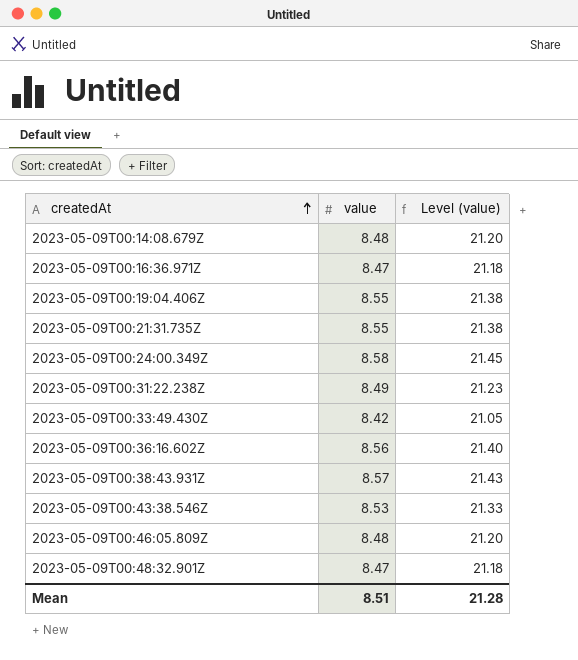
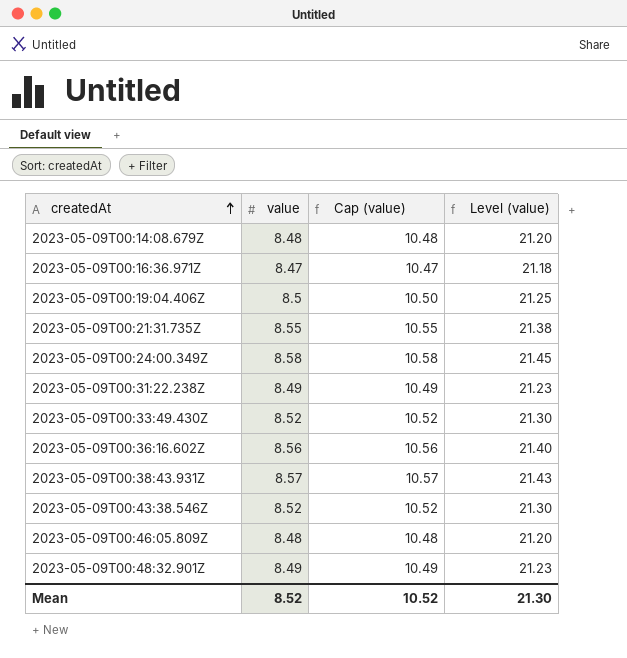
column Cap (value) | formula: none -> [value] + 2
2023-05-09T00:19:04.406Z | value: 8.55 -> 8.5
2023-05-09T00:19:04.406Z | Level (value): 21.38 -> 21.25
2023-05-09T00:33:49.430Z | value: 8.42 -> 8.52
2023-05-09T00:33:49.430Z | Level (value): 21.05 -> 21.30
2023-05-09T00:43:38.546Z | value: 8.53 -> 8.52
2023-05-09T00:43:38.546Z | Level (value): 21.33 -> 21.30
2023-05-09T00:48:32.901Z | value: 8.47 -> 8.49
2023-05-09T00:48:32.901Z | Level (value): 21.18 -> 21.23
Mean | value: 8.51 -> 8.52
Mean | Level (value): 21.28 -> 21.30

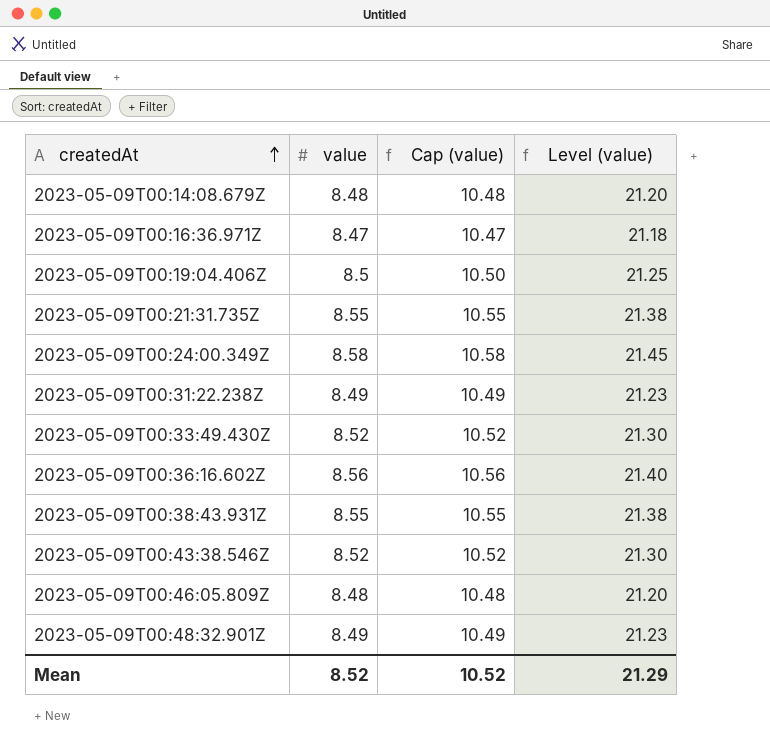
2023-05-09T00:38:43.931Z | value: 8.57 -> 8.55
2023-05-09T00:38:43.931Z | Cap (value): 10.57 -> 10.55
2023-05-09T00:38:43.931Z | Level (value): 21.43 -> 21.38
Mean | Level (value): 21.30 -> 21.29

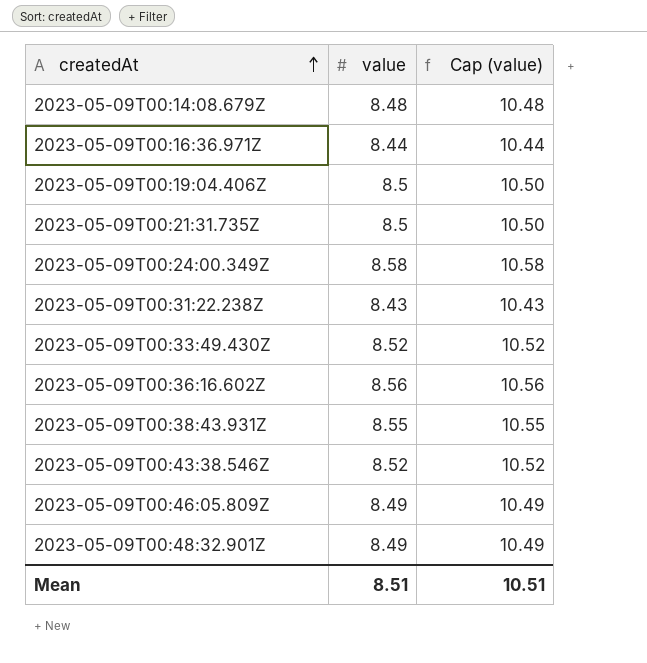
column Level (value) | formula: [value] * 2.5 -> none
2023-05-09T00:16:36.971Z | value: 8.47 -> 8.44
2023-05-09T00:16:36.971Z | Cap (value): 10.47 -> 10.44
2023-05-09T00:21:31.735Z | value: 8.55 -> 8.5
2023-05-09T00:21:31.735Z | Cap (value): 10.55 -> 10.50
2023-05-09T00:31:22.238Z | value: 8.49 -> 8.43
2023-05-09T00:31:22.238Z | Cap (value): 10.49 -> 10.43
2023-05-09T00:46:05.809Z | value: 8.48 -> 8.49
2023-05-09T00:46:05.809Z | Cap (value): 10.48 -> 10.49
Mean | value: 8.52 -> 8.51
Mean | Cap (value): 10.52 -> 10.51

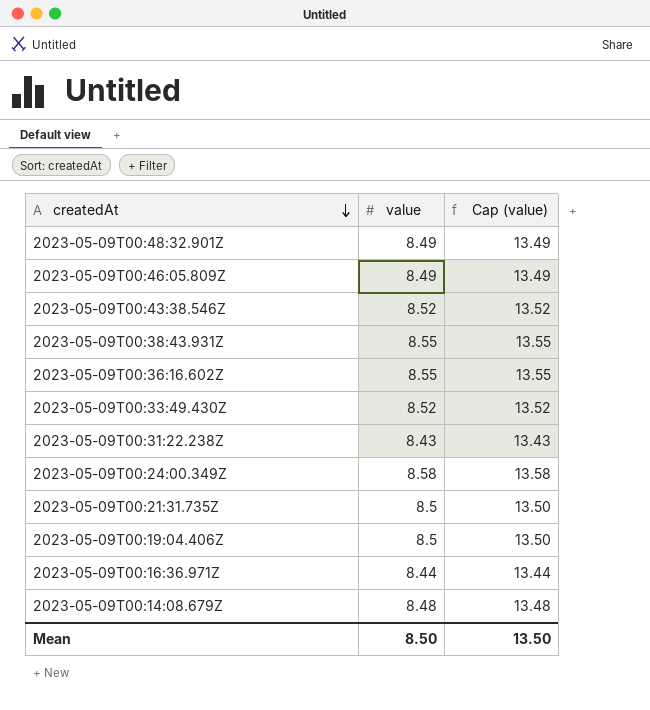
row order: createdAt ascending -> createdAt descending
column Cap (value) | formula: [value] + 2 -> [value] + 5
2023-05-09T00:36:16.602Z | value: 8.56 -> 8.55
Mean | value: 8.51 -> 8.50
Mean | Cap (value): 10.51 -> 13.50

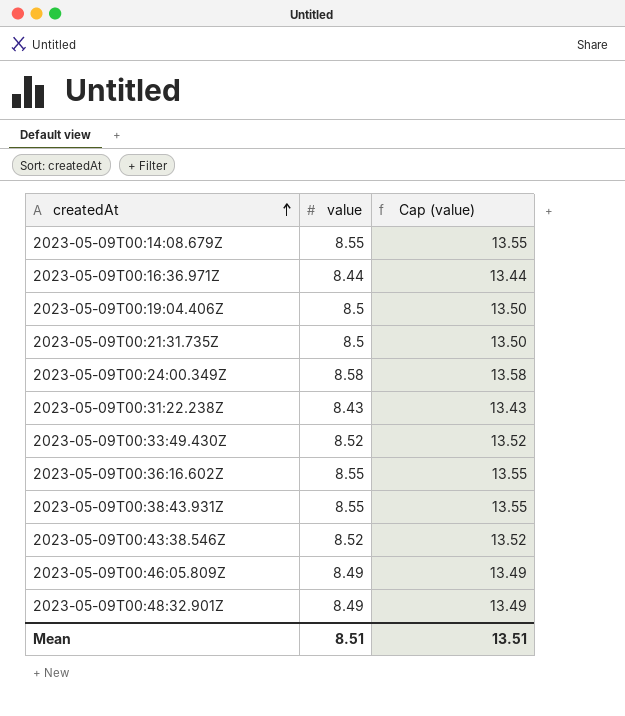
row order: createdAt descending -> createdAt ascending
2023-05-09T00:14:08.679Z | value: 8.48 -> 8.55
2023-05-09T00:14:08.679Z | Cap (value): 13.48 -> 13.55
Mean | value: 8.50 -> 8.51
Mean | Cap (value): 13.50 -> 13.51

